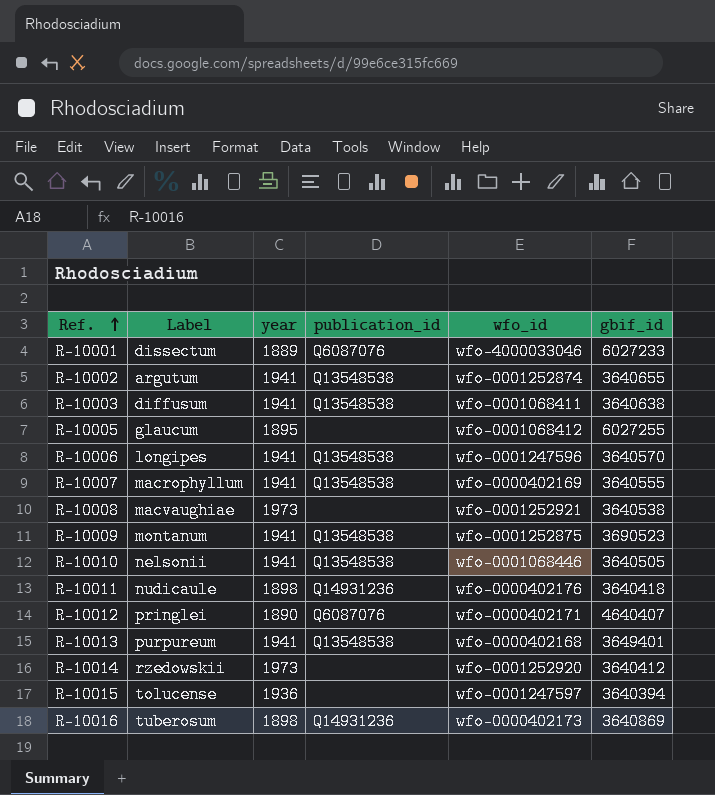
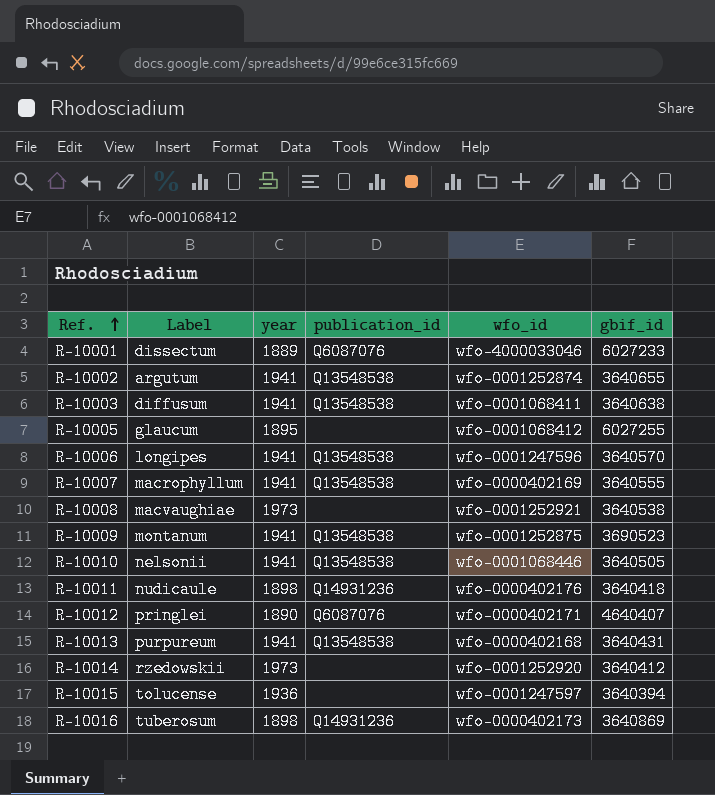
R-10013 | gbif_id: 3649401 -> 3640431

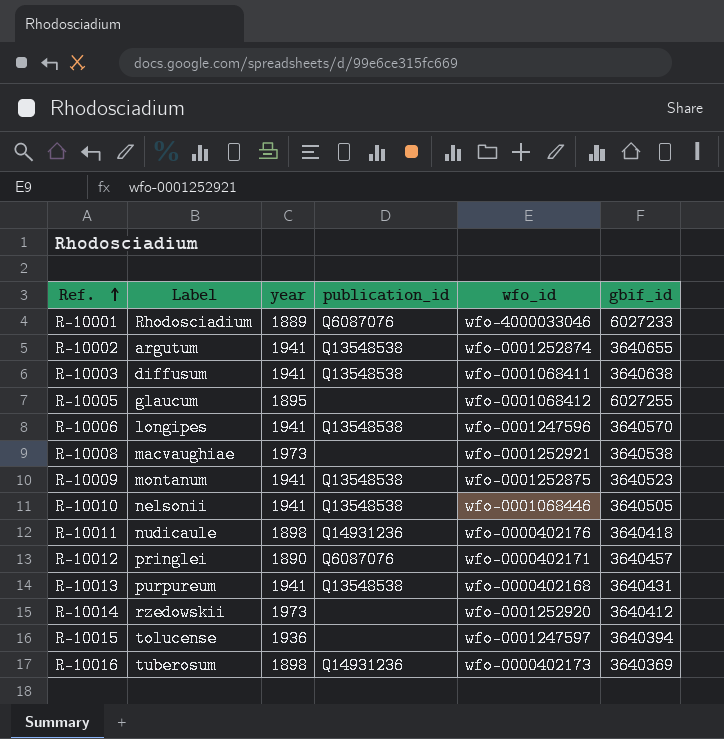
row R-10007: macrophyllum | 1941 | Q13548538 | wfo-0000402169 | 3640555 -> none
R-10001 | Label: dissectum -> Rhodosciadium
R-10009 | gbif_id: 3690523 -> 3640523
R-10012 | gbif_id: 4640407 -> 3640457
R-10016 | gbif_id: 3640869 -> 3640369

